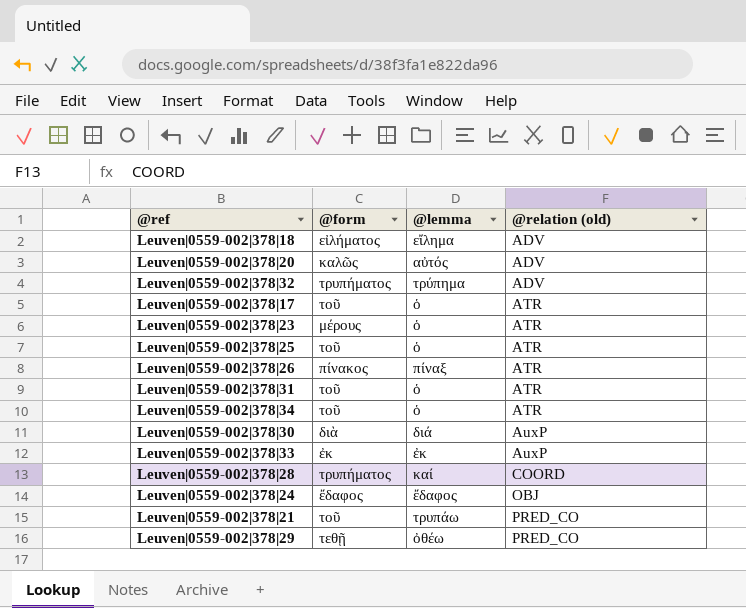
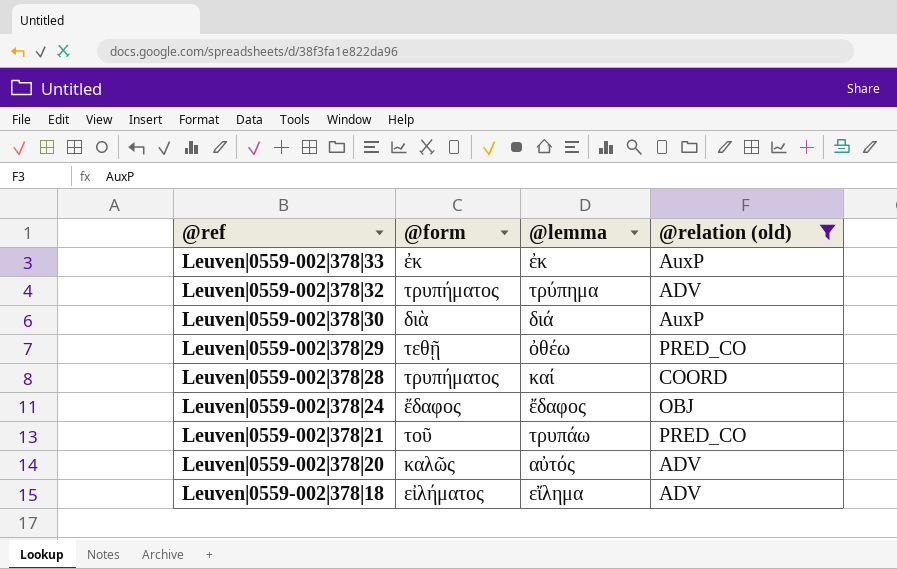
filter: none -> @relation (old) != ATR
row order: @relation (old) ascending -> @ref descending

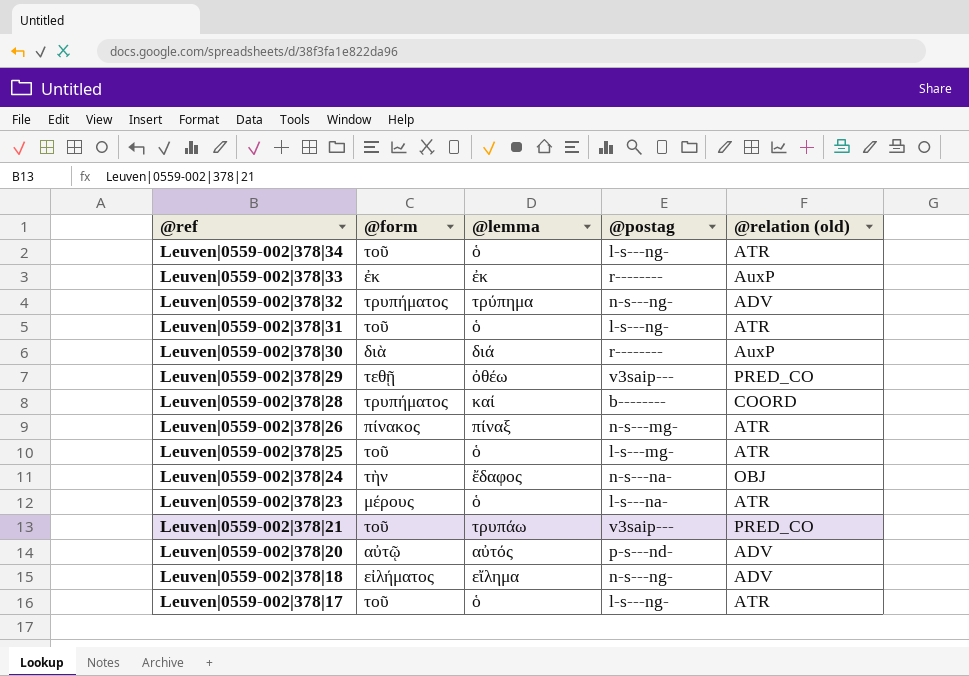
filter: @relation (old) != ATR -> none
column @postag | position: none -> 4
Leuven|0559-002|378|24 | @form: ἔδαφος -> τὴν
Leuven|0559-002|378|20 | @form: καλῶς -> αὐτῷ

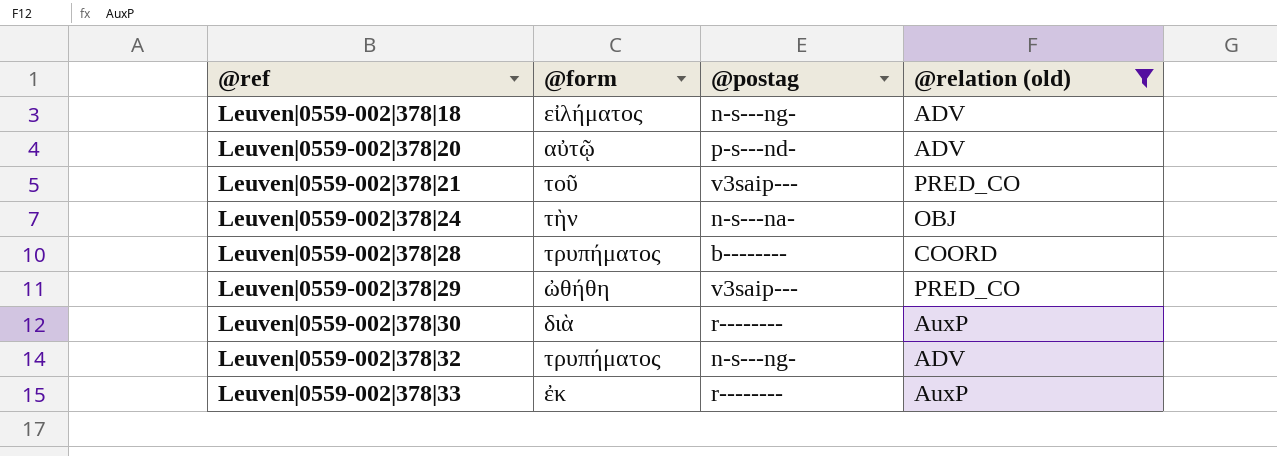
filter: none -> @relation (old) != ATR
row order: @ref descending -> @ref ascending
column @lemma | position: 3 -> none
Leuven|0559-002|378|29 | @form: τεθῇ -> ὠθήθη

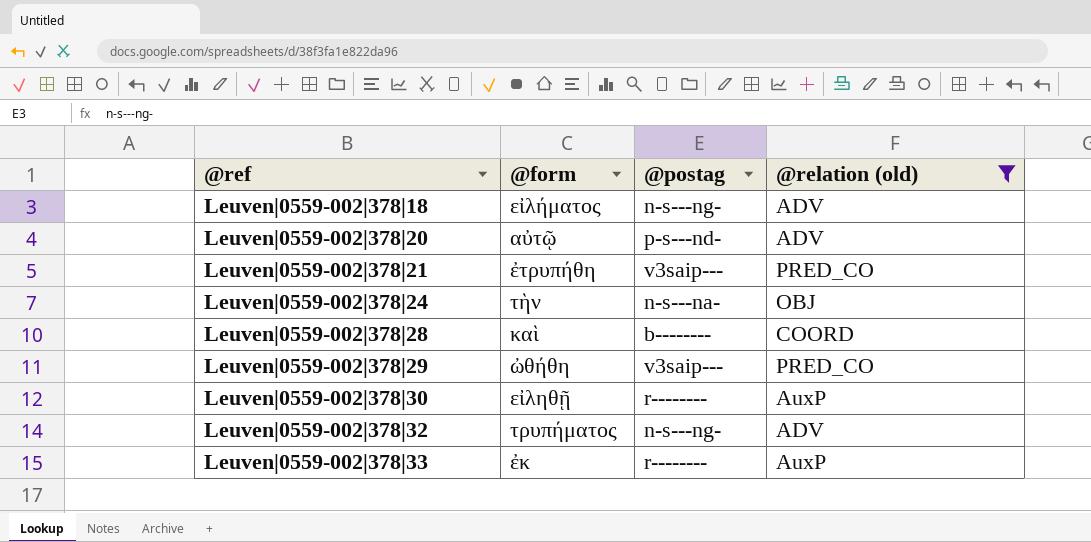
Leuven|0559-002|378|21 | @form: τοῦ -> ἐτρυπήθη
Leuven|0559-002|378|28 | @form: τρυπήματος -> καὶ
Leuven|0559-002|378|30 | @form: διὰ -> εἰληθῇ

